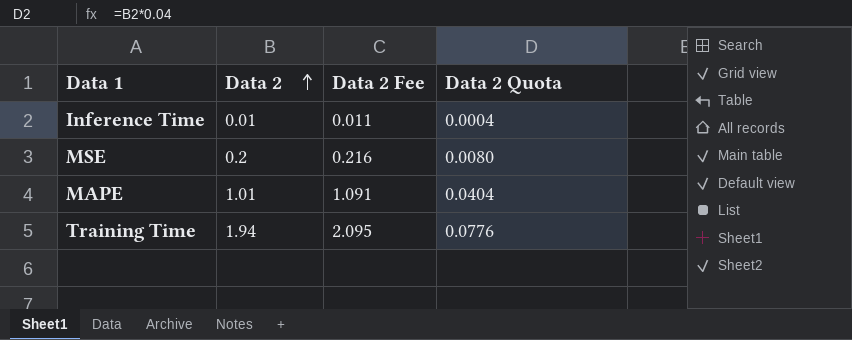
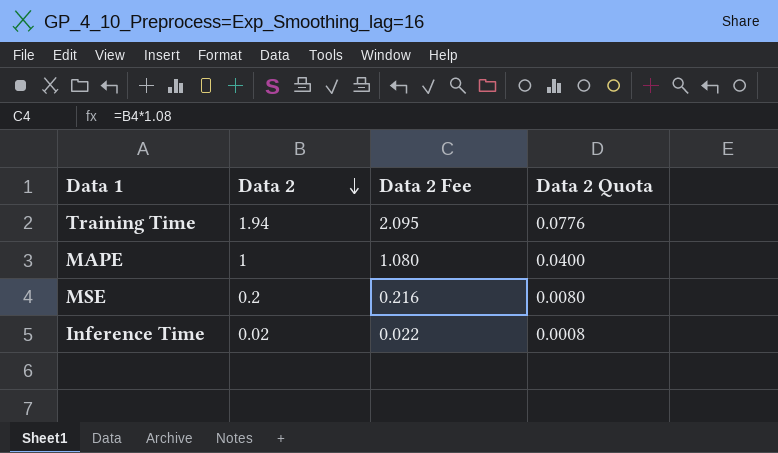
row order: Data 2 ascending -> Data 2 descending
MAPE | Data 2: 1.01 -> 1
MAPE | Data 2 Fee: 1.091 -> 1.080
MAPE | Data 2 Quota: 0.0404 -> 0.0400
Inference Time | Data 2: 0.01 -> 0.02
Inference Time | Data 2 Fee: 0.011 -> 0.022
Inference Time | Data 2 Quota: 0.0004 -> 0.0008

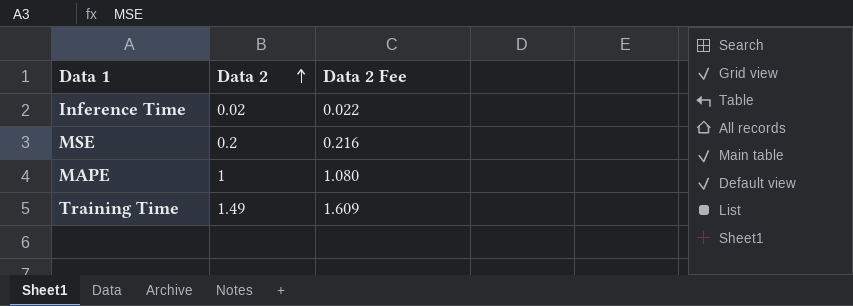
row order: Data 2 descending -> Data 2 ascending
column Data 2 Quota | formula: [Data 2] * 0.04 -> none
Training Time | Data 2: 1.94 -> 1.49
Training Time | Data 2 Fee: 2.095 -> 1.609

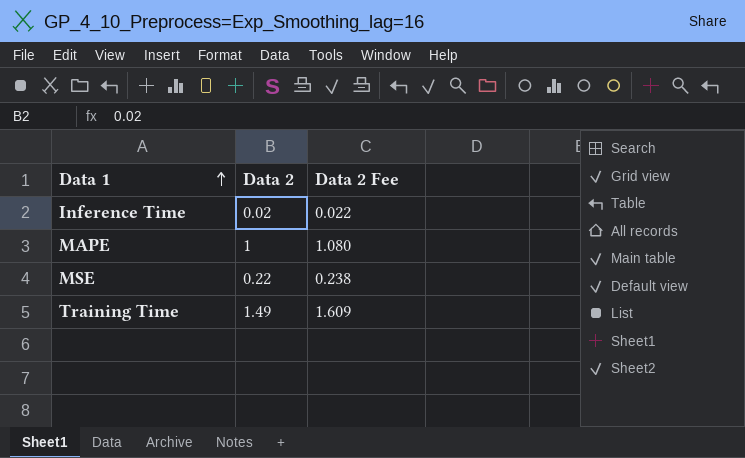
row order: Data 2 ascending -> Data 1 ascending
MSE | Data 2: 0.2 -> 0.22
MSE | Data 2 Fee: 0.216 -> 0.238

